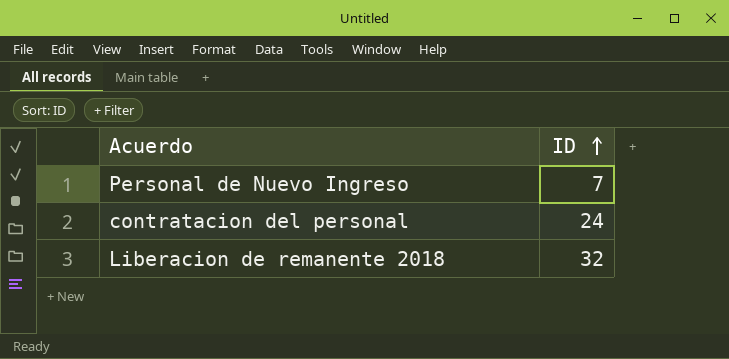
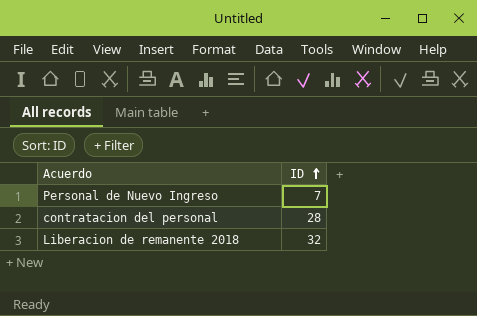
contratacion del personal | ID: 24 -> 28

